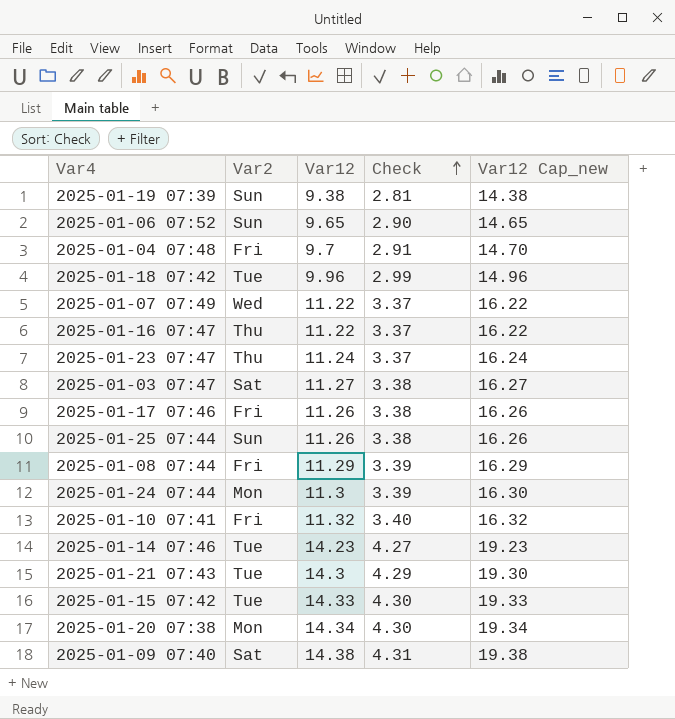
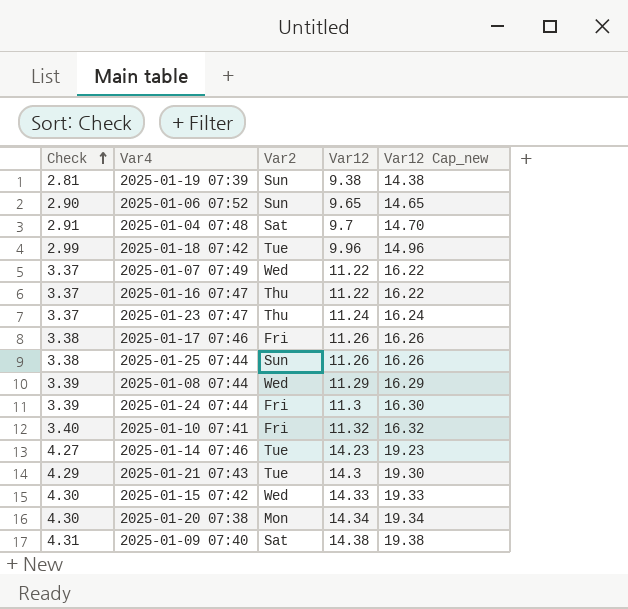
column Check | position: 4 -> 1
row 2025-01-03 07:47: Sat | 11.27 | 3.38 | 16.27 -> none
2025-01-04 07:48 | Var2: Fri -> Sat
2025-01-08 07:44 | Var2: Fri -> Wed
2025-01-24 07:44 | Var2: Mon -> Fri
2025-01-15 07:42 | Var2: Tue -> Wed

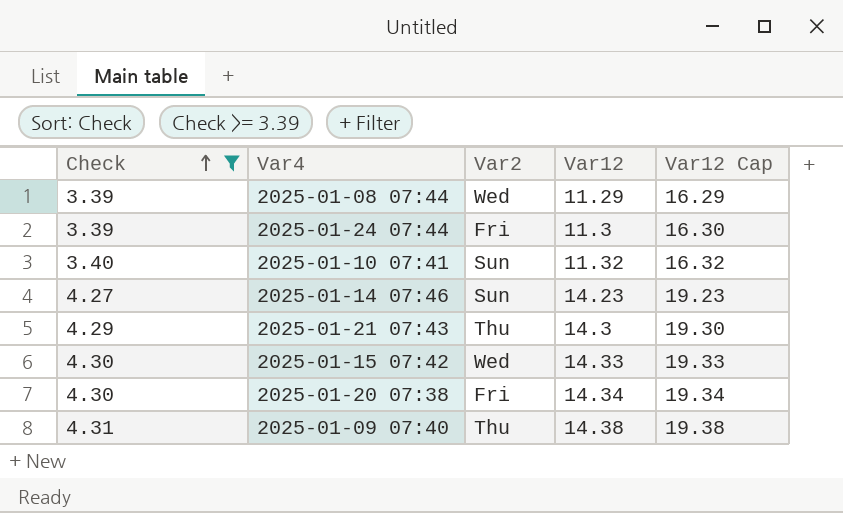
filter: none -> Check >= 3.39
column name: Var12 Cap_new -> Var12 Cap
2025-01-10 07:41 | Var2: Fri -> Sun
2025-01-14 07:46 | Var2: Tue -> Sun
2025-01-21 07:43 | Var2: Tue -> Thu
2025-01-20 07:38 | Var2: Mon -> Fri
2025-01-09 07:40 | Var2: Sat -> Thu

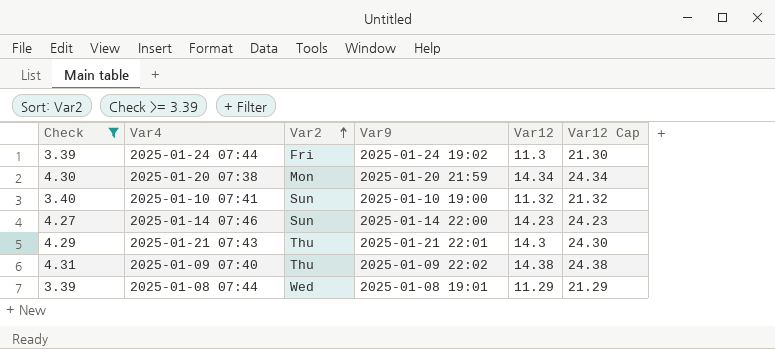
row order: Check ascending -> Var2 ascending
column Var9 | position: none -> 4
column Var12 Cap | formula: [Var12] + 5 -> [Var12] + 10
row 2025-01-15 07:42: 4.30 | Wed | 14.33 | 19.33 -> none
2025-01-20 07:38 | Var2: Fri -> Mon

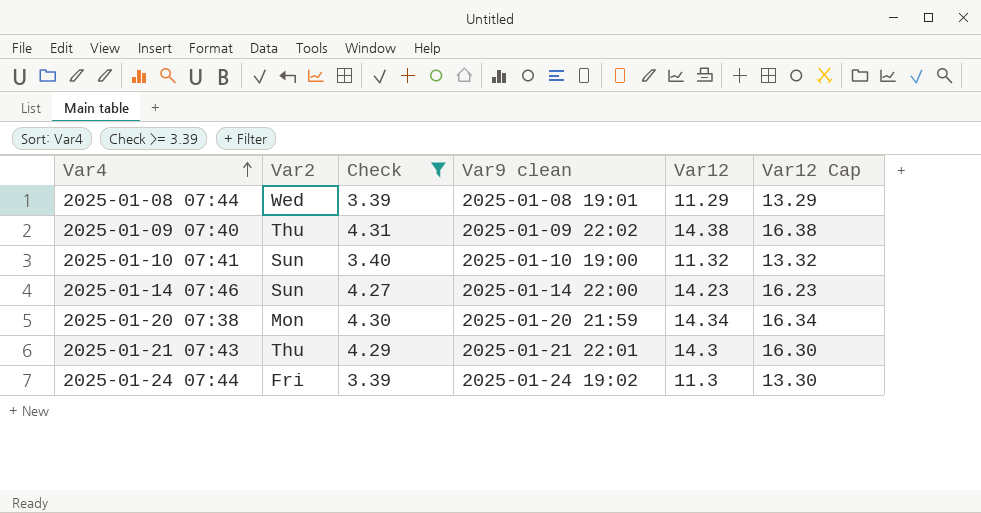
row order: Var2 ascending -> Var4 ascending
column Check | position: 1 -> 3
column name: Var9 -> Var9 clean
column Var12 Cap | formula: [Var12] + 10 -> [Var12] + 2

